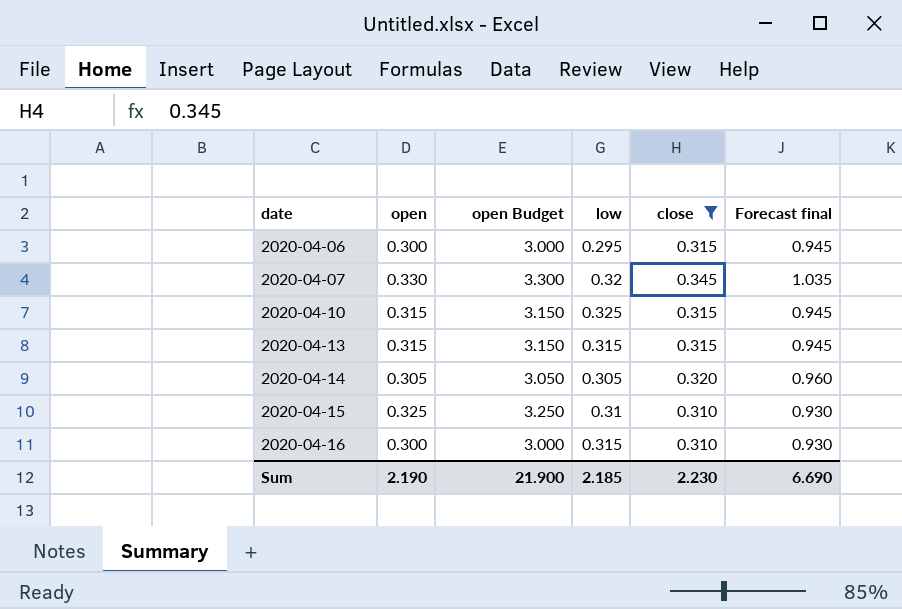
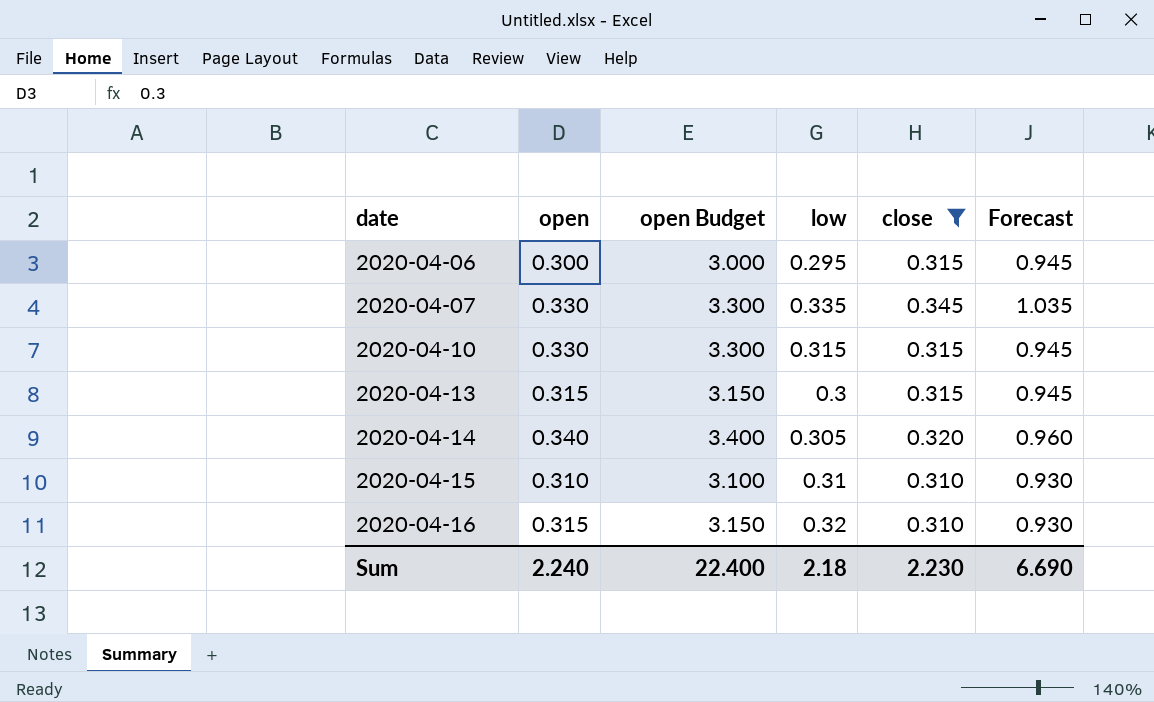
column name: Forecast final -> Forecast
2020-04-07 | low: 0.32 -> 0.335
2020-04-10 | open: 0.315 -> 0.330
2020-04-10 | open Budget: 3.150 -> 3.300
2020-04-10 | low: 0.325 -> 0.315
2020-04-13 | low: 0.315 -> 0.3
2020-04-14 | open: 0.305 -> 0.340
2020-04-14 | open Budget: 3.050 -> 3.400
2020-04-15 | open: 0.325 -> 0.310
2020-04-15 | open Budget: 3.250 -> 3.100
2020-04-16 | open: 0.300 -> 0.315
2020-04-16 | open Budget: 3.000 -> 3.150
2020-04-16 | low: 0.315 -> 0.32
Sum | open: 2.190 -> 2.240
Sum | open Budget: 21.900 -> 22.400
Sum | low: 2.185 -> 2.18

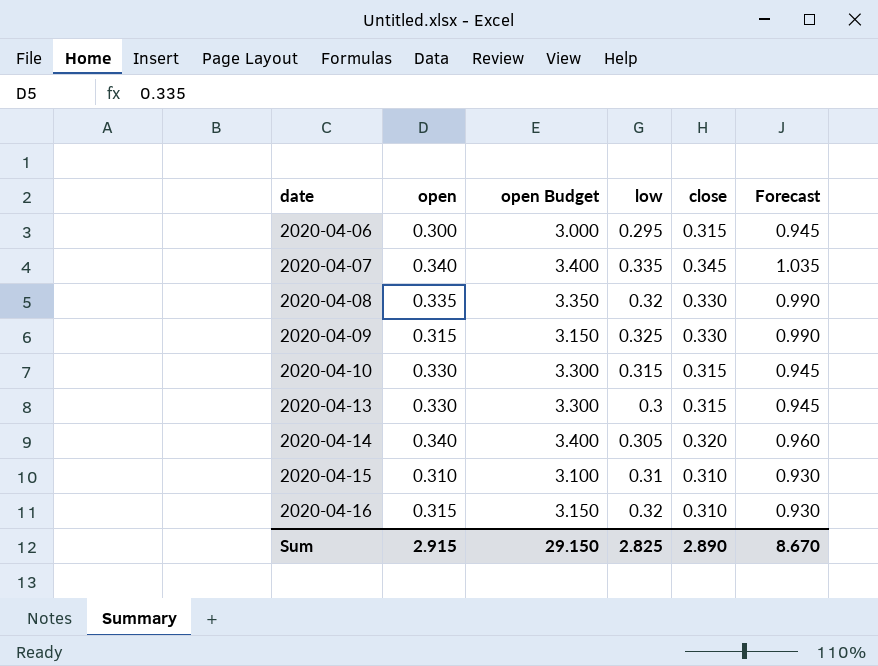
filter: close != 0.330 -> none
2020-04-07 | open: 0.330 -> 0.340
2020-04-07 | open Budget: 3.300 -> 3.400
2020-04-13 | open: 0.315 -> 0.330
2020-04-13 | open Budget: 3.150 -> 3.300
Sum | open: 2.240 -> 2.915
Sum | open Budget: 22.400 -> 29.150
Sum | low: 2.18 -> 2.825
Sum | close: 2.230 -> 2.890
Sum | Forecast: 6.690 -> 8.670

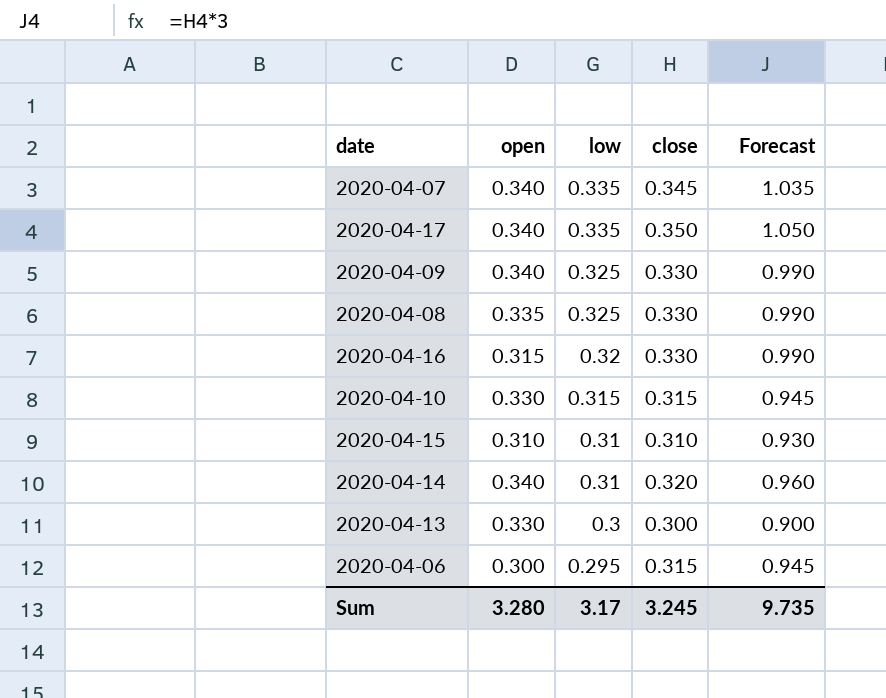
row order: date ascending -> low descending
column open Budget | formula: [open] * 10 -> none
row 2020-04-17: none -> 0.340 | 0.335 | 0.350 | 1.050
2020-04-09 | open: 0.315 -> 0.340
2020-04-08 | low: 0.32 -> 0.325
2020-04-16 | close: 0.310 -> 0.330
2020-04-16 | Forecast: 0.930 -> 0.990
2020-04-14 | low: 0.305 -> 0.31
2020-04-13 | close: 0.315 -> 0.300
2020-04-13 | Forecast: 0.945 -> 0.900
Sum | open: 2.915 -> 3.280
Sum | low: 2.825 -> 3.17
Sum | close: 2.890 -> 3.245
Sum | Forecast: 8.670 -> 9.735

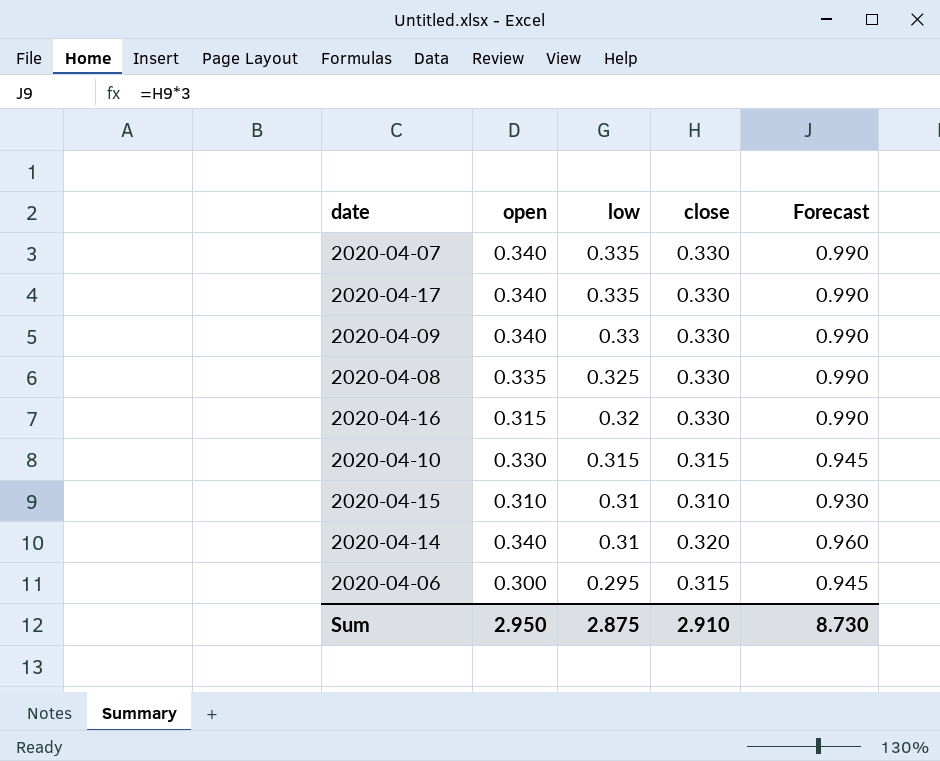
row 2020-04-13: 0.330 | 0.3 | 0.300 | 0.900 -> none
2020-04-07 | close: 0.345 -> 0.330
2020-04-07 | Forecast: 1.035 -> 0.990
2020-04-17 | close: 0.350 -> 0.330
2020-04-17 | Forecast: 1.050 -> 0.990
2020-04-09 | low: 0.325 -> 0.33
Sum | open: 3.280 -> 2.950
Sum | low: 3.17 -> 2.875
Sum | close: 3.245 -> 2.910
Sum | Forecast: 9.735 -> 8.730

